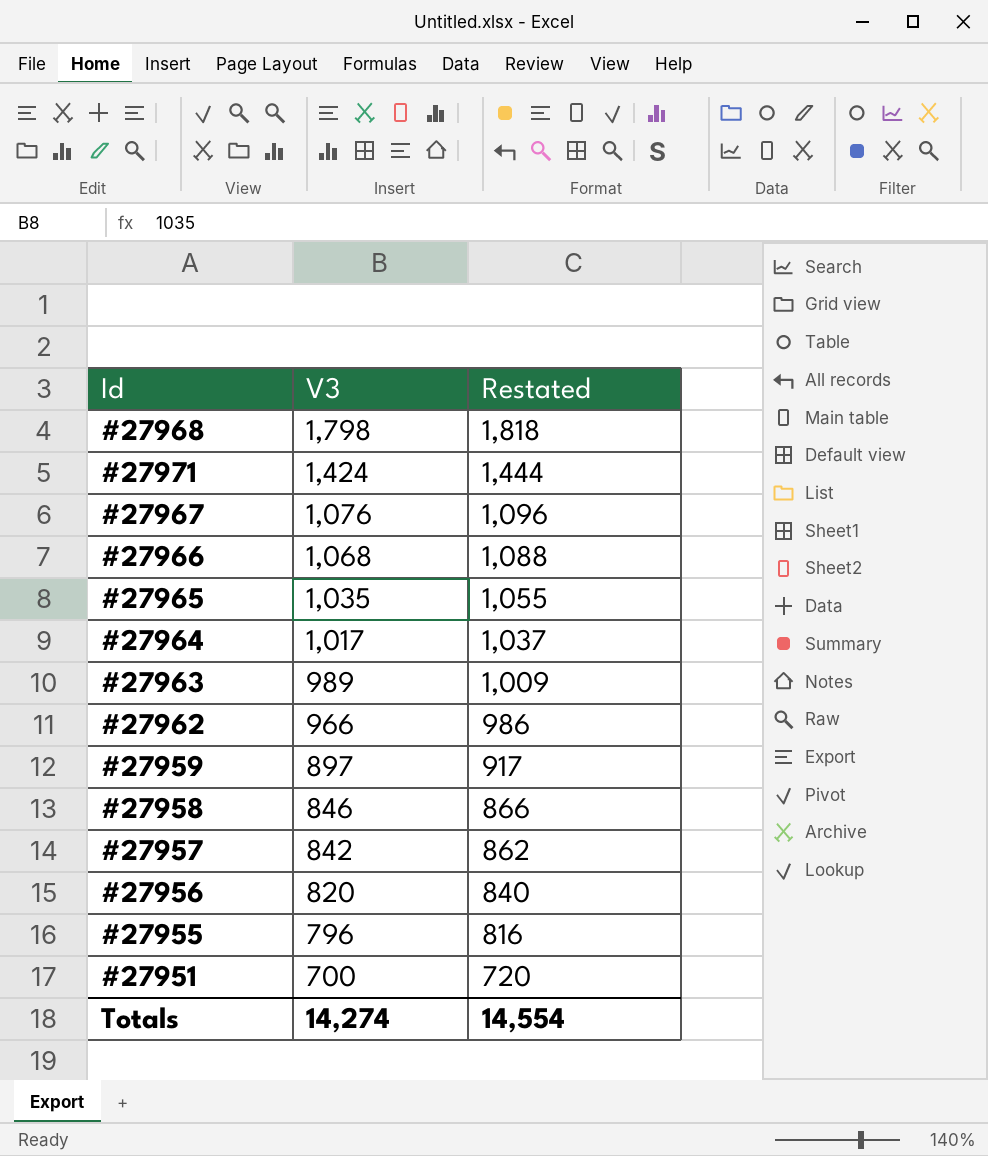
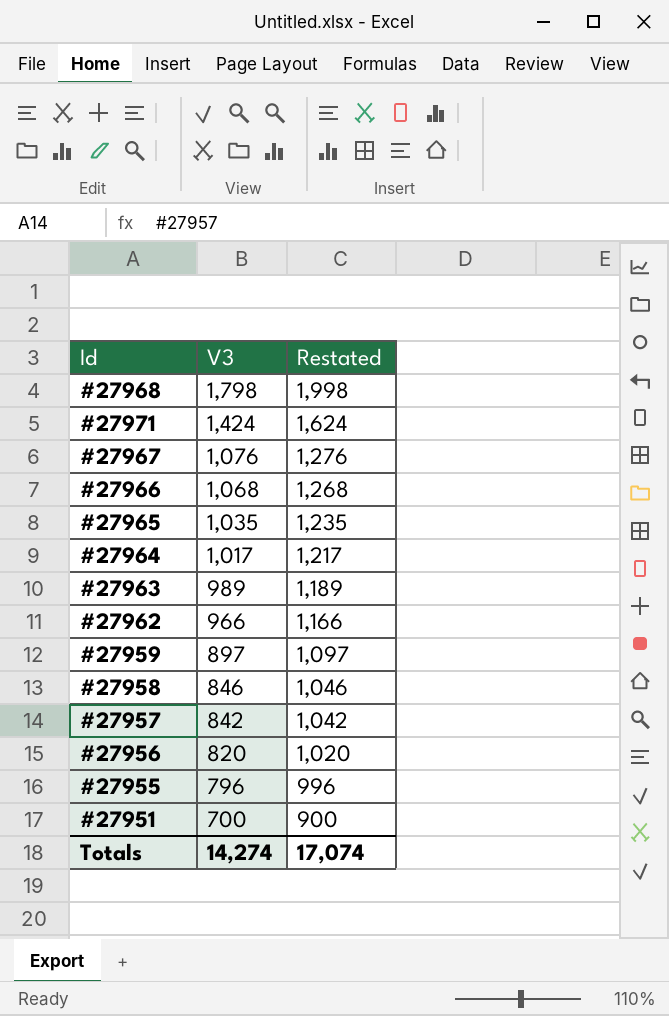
column Restated | formula: [V3] + 20 -> [V3] + 200
Totals | Restated: 14,554 -> 17,074

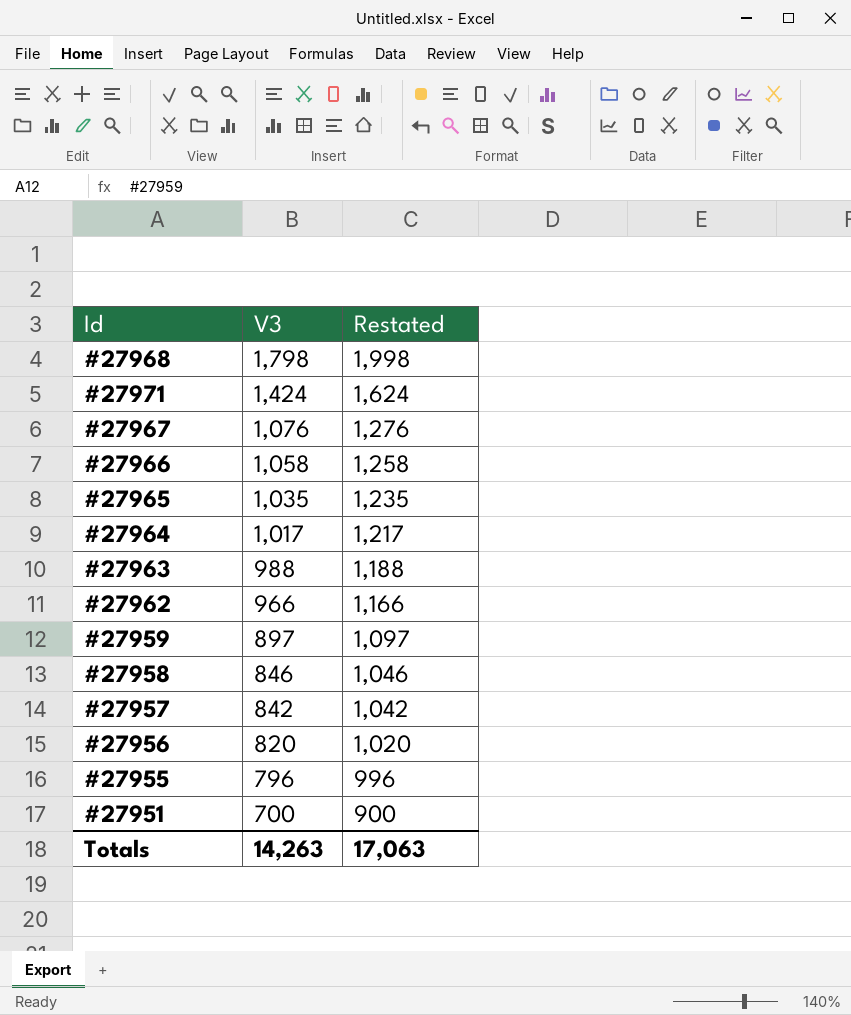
#27966 | V3: 1,068 -> 1,058
#27966 | Restated: 1,268 -> 1,258
#27963 | V3: 989 -> 988
#27963 | Restated: 1,189 -> 1,188
Totals | V3: 14,274 -> 14,263
Totals | Restated: 17,074 -> 17,063

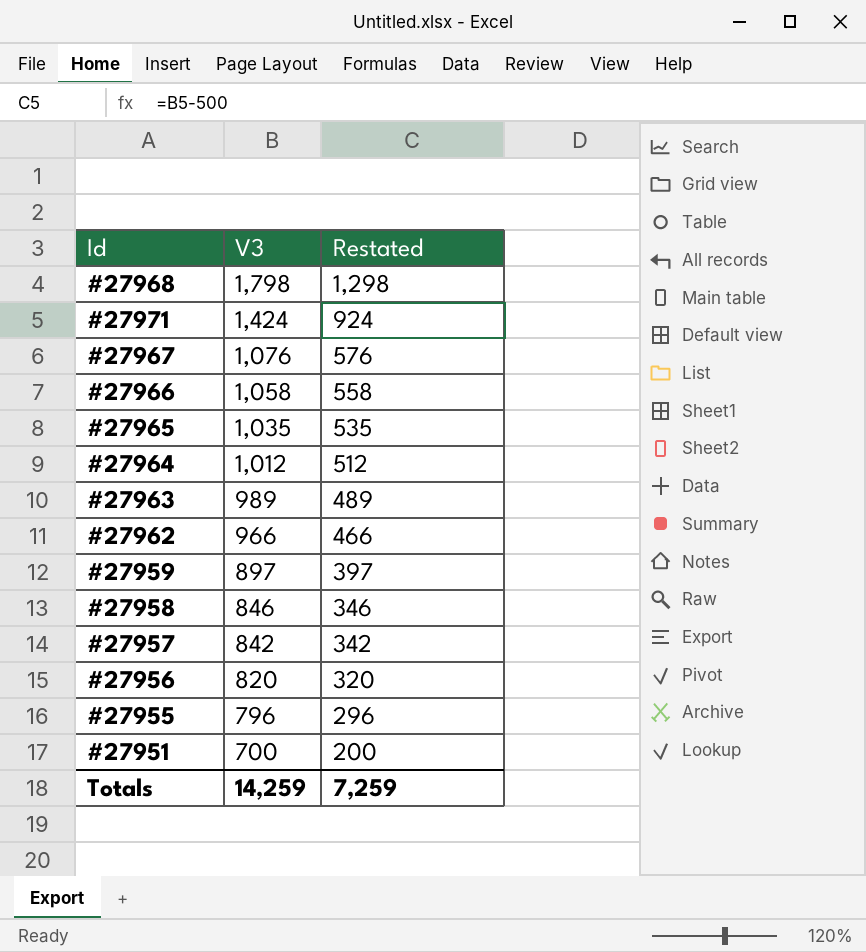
column Restated | formula: [V3] + 200 -> [V3] - 500
#27964 | V3: 1,017 -> 1,012
#27963 | V3: 988 -> 989
Totals | V3: 14,263 -> 14,259
Totals | Restated: 17,063 -> 7,259

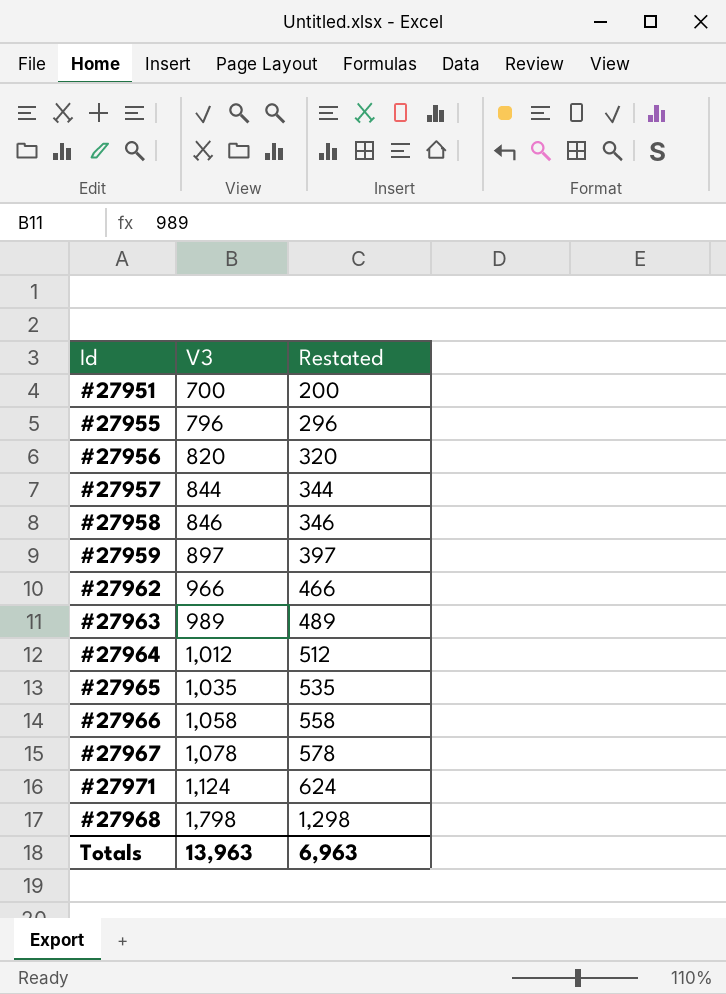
row order: V3 descending -> V3 ascending
#27957 | V3: 842 -> 844
#27957 | Restated: 342 -> 344
#27967 | V3: 1,076 -> 1,078
#27967 | Restated: 576 -> 578
#27971 | V3: 1,424 -> 1,124
#27971 | Restated: 924 -> 624
Totals | V3: 14,259 -> 13,963
Totals | Restated: 7,259 -> 6,963

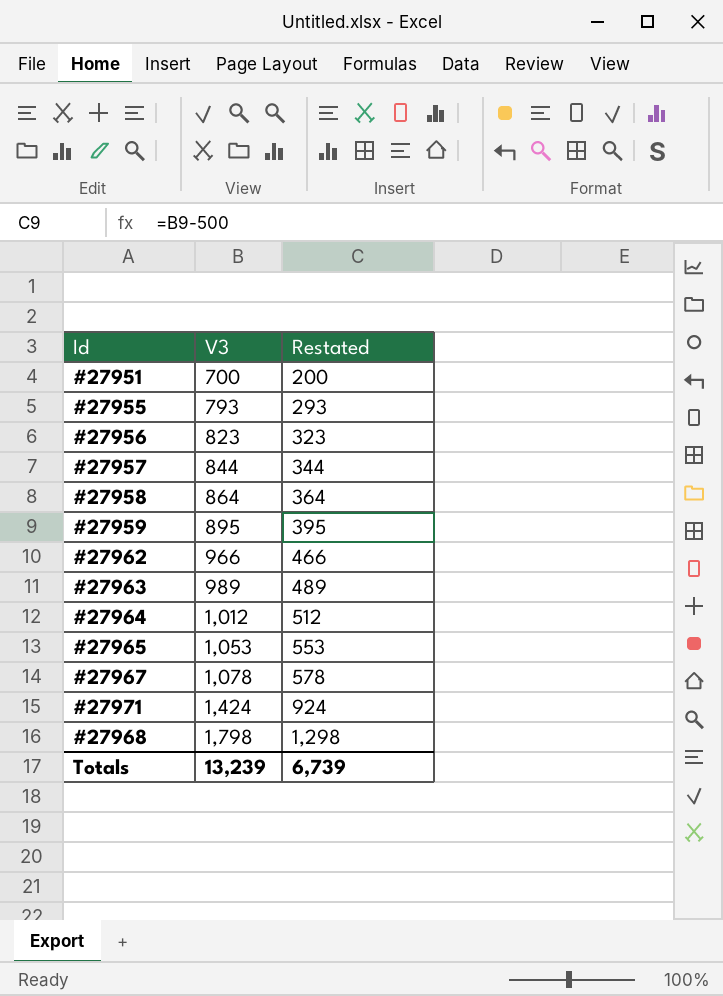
row #27966: 1,058 | 558 -> none
#27955 | V3: 796 -> 793
#27955 | Restated: 296 -> 293
#27956 | V3: 820 -> 823
#27956 | Restated: 320 -> 323
#27958 | V3: 846 -> 864
#27958 | Restated: 346 -> 364
#27959 | V3: 897 -> 895
#27959 | Restated: 397 -> 395
#27965 | V3: 1,035 -> 1,053
#27965 | Restated: 535 -> 553
#27971 | V3: 1,124 -> 1,424
#27971 | Restated: 624 -> 924
Totals | V3: 13,963 -> 13,239
Totals | Restated: 6,963 -> 6,739

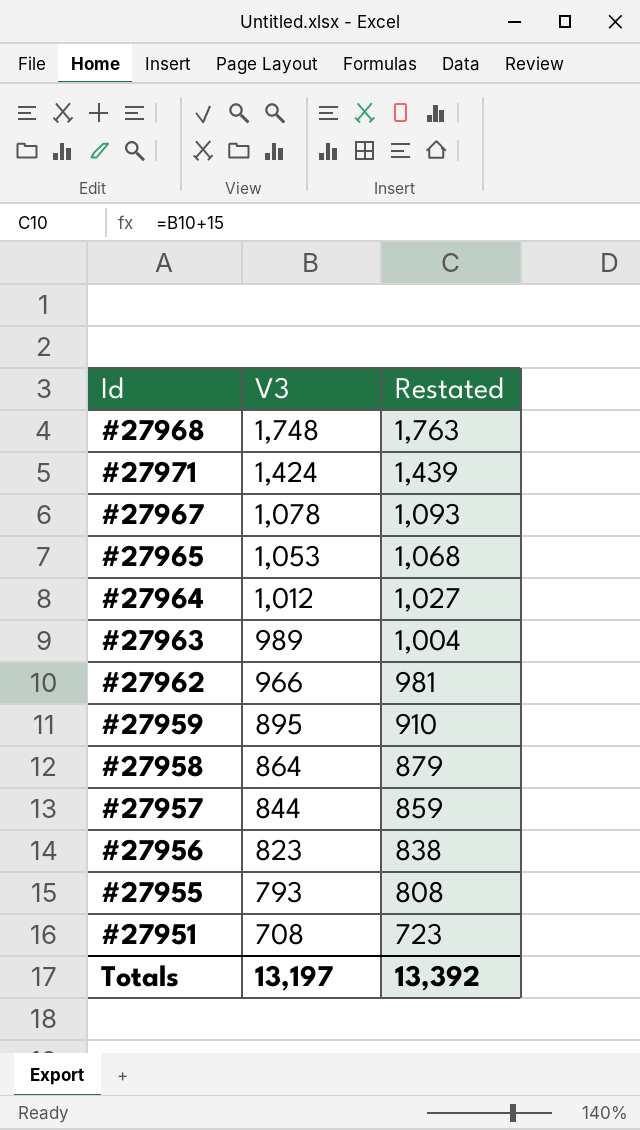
row order: V3 ascending -> V3 descending
column Restated | formula: [V3] - 500 -> [V3] + 15
#27968 | V3: 1,798 -> 1,748
#27951 | V3: 700 -> 708
Totals | V3: 13,239 -> 13,197
Totals | Restated: 6,739 -> 13,392

